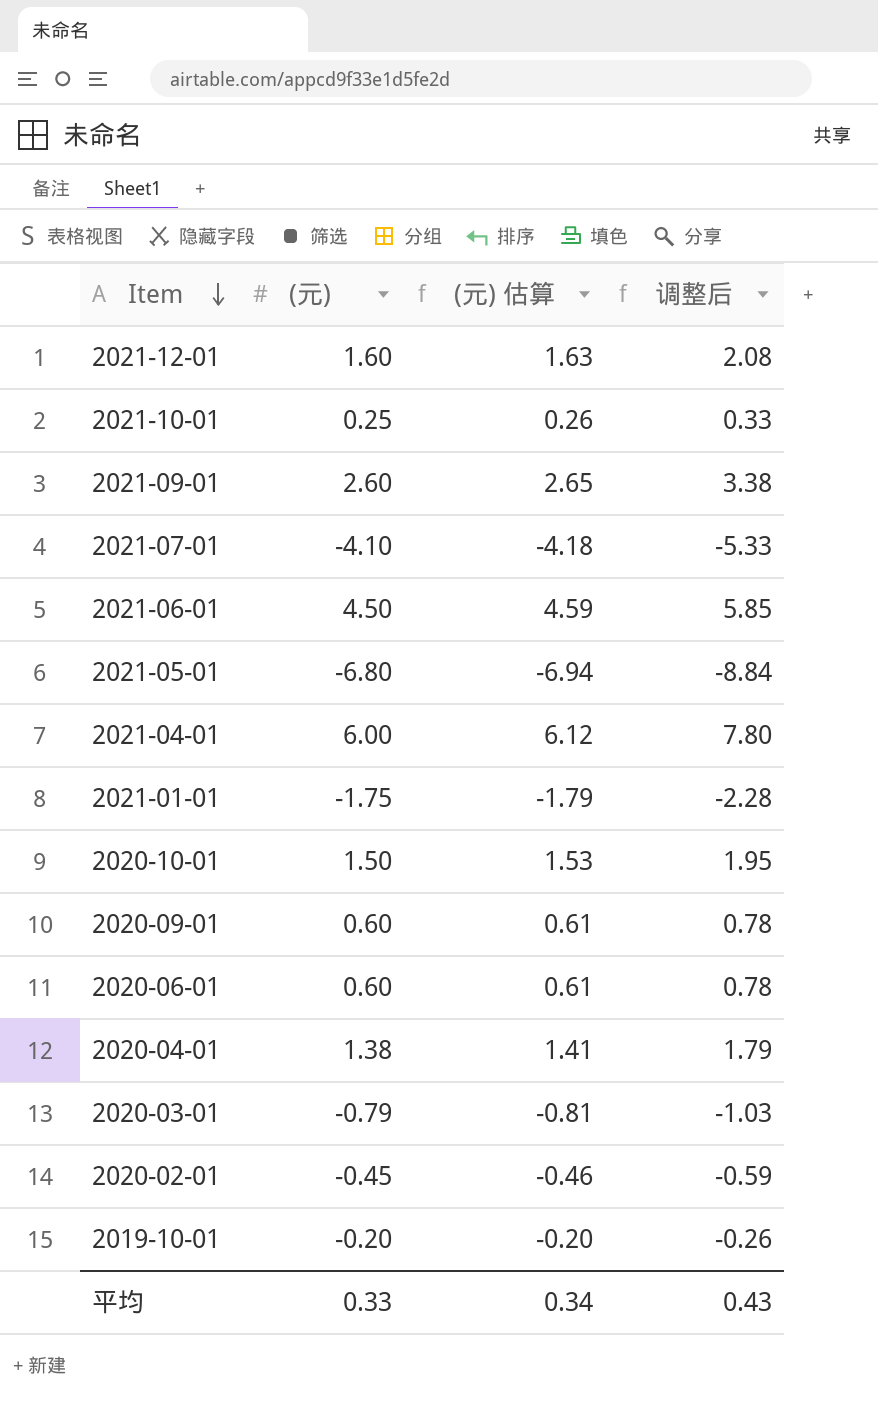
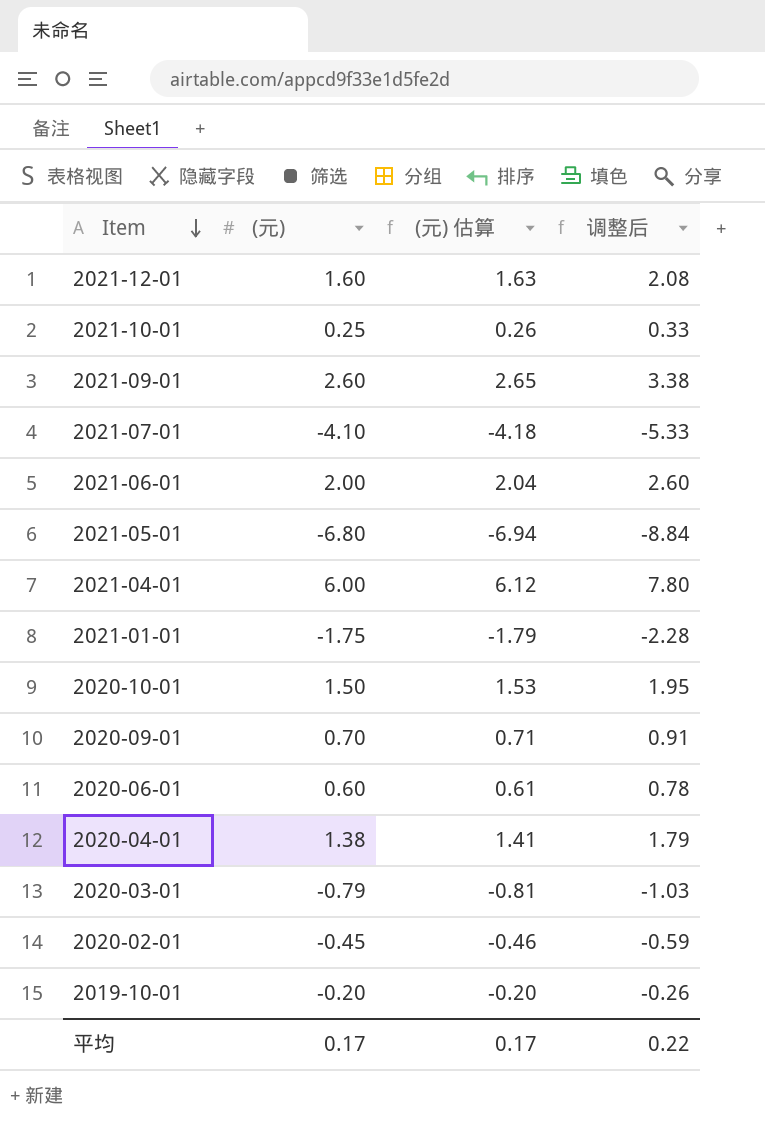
2021-06-01 | (元): 4.50 -> 2.00
2021-06-01 | (元) 估算: 4.59 -> 2.04
2021-06-01 | 调整后: 5.85 -> 2.60
2020-09-01 | (元): 0.60 -> 0.70
2020-09-01 | (元) 估算: 0.61 -> 0.71
2020-09-01 | 调整后: 0.78 -> 0.91
平均 | (元): 0.33 -> 0.17
平均 | (元) 估算: 0.34 -> 0.17
平均 | 调整后: 0.43 -> 0.22

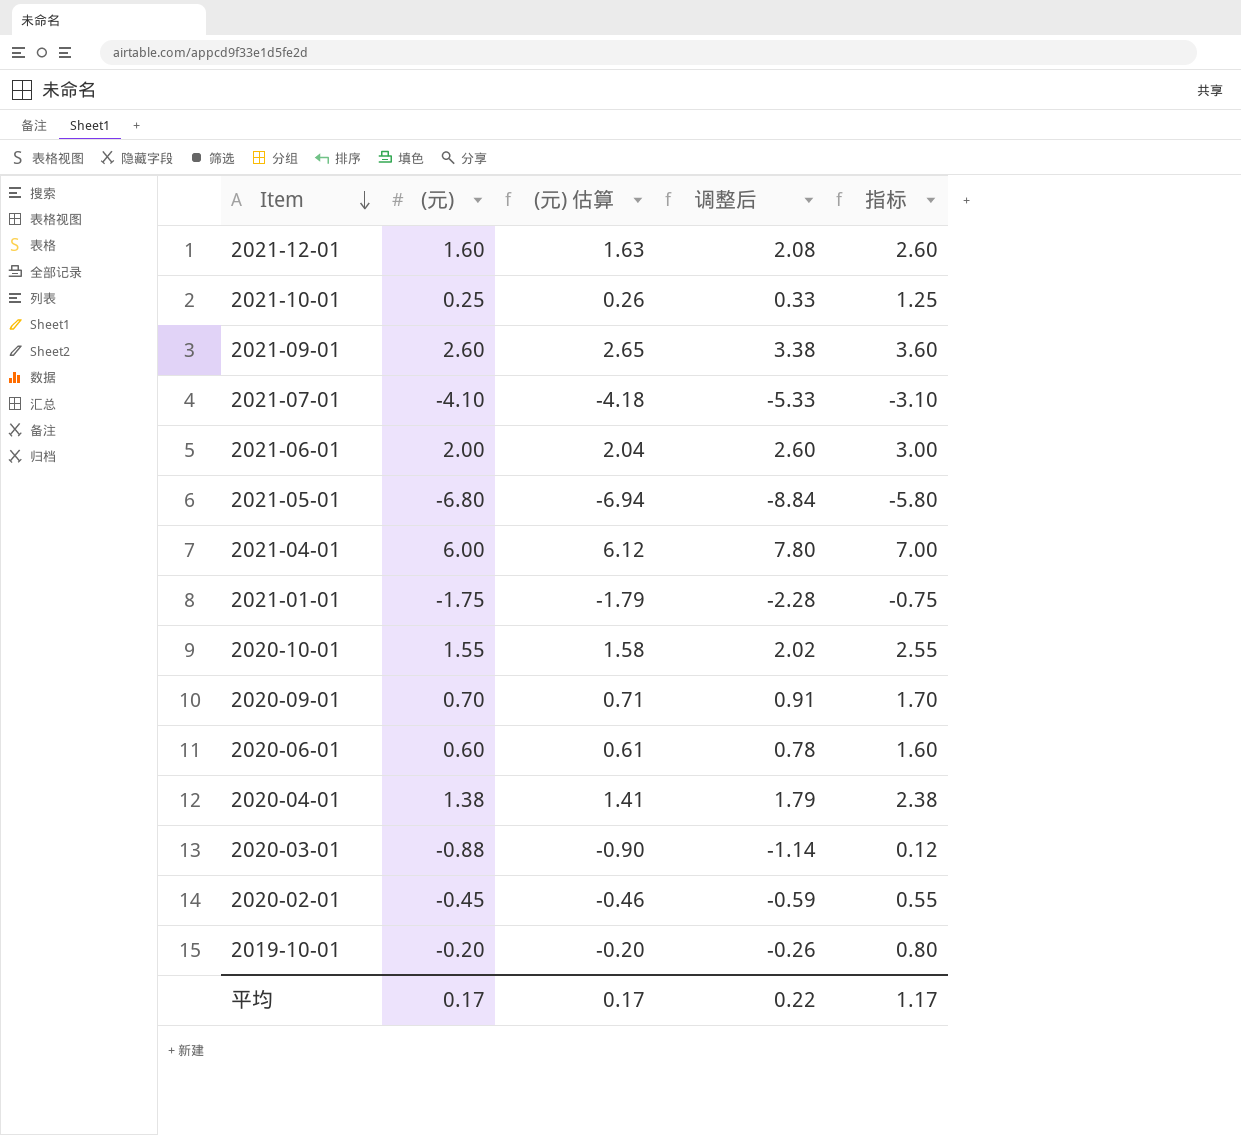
column 指标 | formula: none -> [(元)] + 1
2020-10-01 | (元): 1.50 -> 1.55
2020-10-01 | (元) 估算: 1.53 -> 1.58
2020-10-01 | 调整后: 1.95 -> 2.02
2020-03-01 | (元): -0.79 -> -0.88
2020-03-01 | (元) 估算: -0.81 -> -0.90
2020-03-01 | 调整后: -1.03 -> -1.14

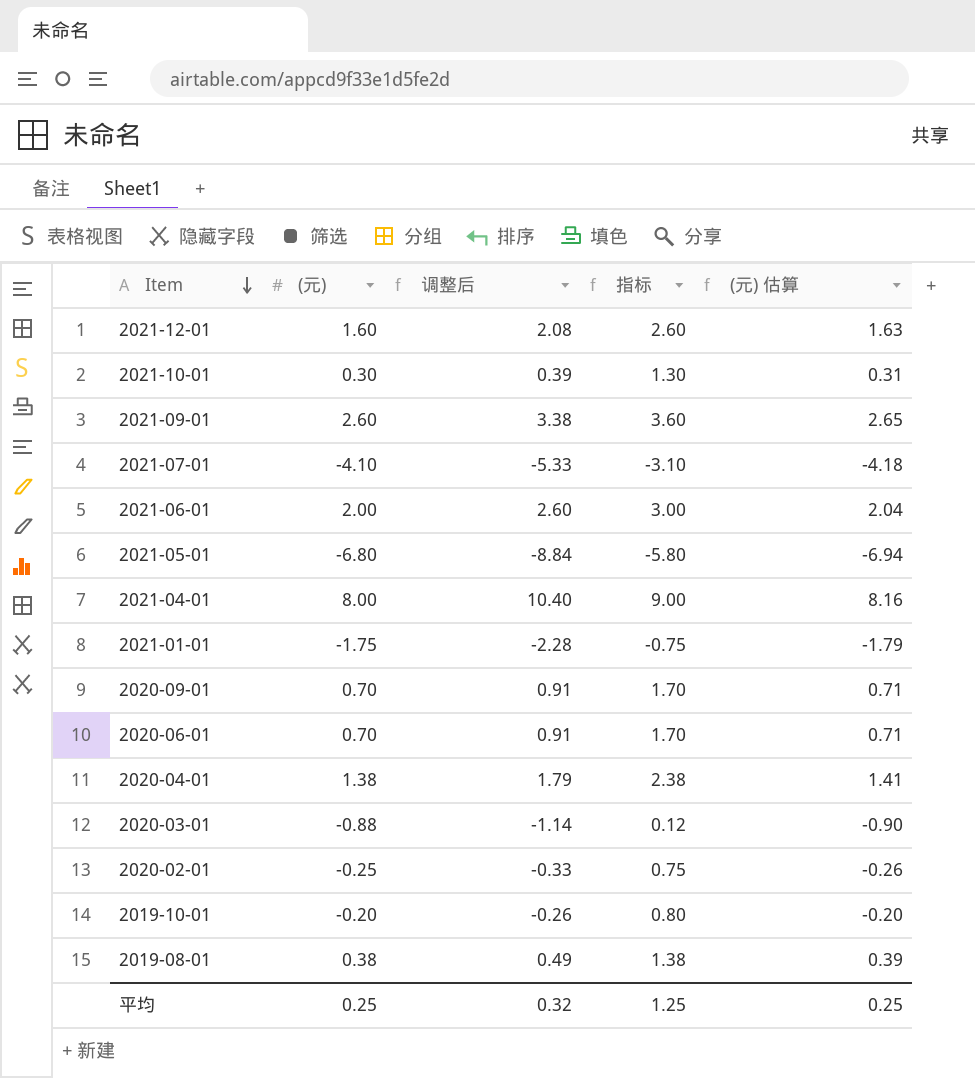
column (元) 估算 | position: 3 -> 5
row 2020-10-01: 1.55 | 1.58 | 2.02 | 2.55 -> none
2021-10-01 | (元): 0.25 -> 0.30
2021-10-01 | 调整后: 0.33 -> 0.39
2021-10-01 | 指标: 1.25 -> 1.30
2021-10-01 | (元) 估算: 0.26 -> 0.31
2021-04-01 | (元): 6.00 -> 8.00
2021-04-01 | 调整后: 7.80 -> 10.40
2021-04-01 | 指标: 7.00 -> 9.00
2021-04-01 | (元) 估算: 6.12 -> 8.16
2020-06-01 | (元): 0.60 -> 0.70
2020-06-01 | 调整后: 0.78 -> 0.91
2020-06-01 | 指标: 1.60 -> 1.70
2020-06-01 | (元) 估算: 0.61 -> 0.71
2020-02-01 | (元): -0.45 -> -0.25
2020-02-01 | 调整后: -0.59 -> -0.33
2020-02-01 | 指标: 0.55 -> 0.75
2020-02-01 | (元) 估算: -0.46 -> -0.26
row 2019-08-01: none -> 0.38 | 0.49 | 1.38 | 0.39
平均 | (元): 0.17 -> 0.25
平均 | 调整后: 0.22 -> 0.32
平均 | 指标: 1.17 -> 1.25
平均 | (元) 估算: 0.17 -> 0.25

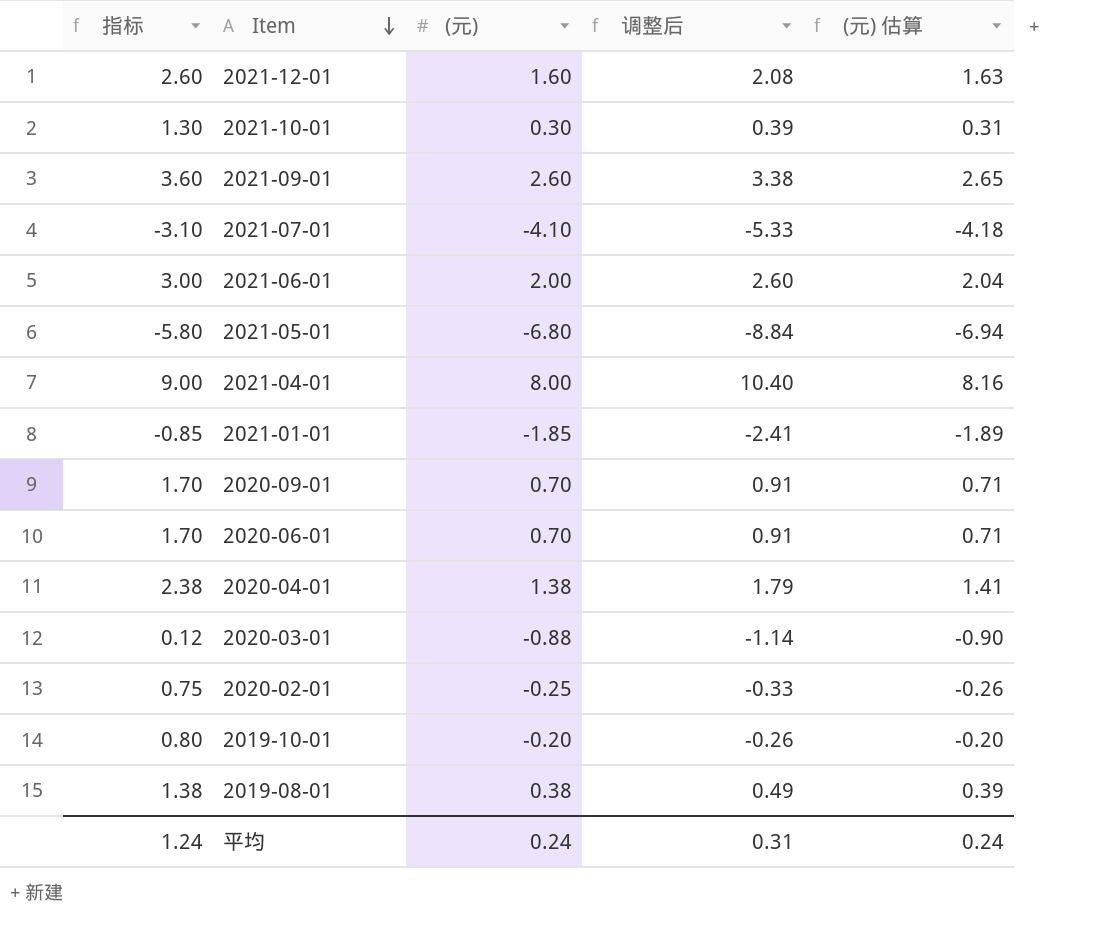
column 指标 | position: 4 -> 1
2021-01-01 | 指标: -0.75 -> -0.85
2021-01-01 | (元): -1.75 -> -1.85
2021-01-01 | 调整后: -2.28 -> -2.41
2021-01-01 | (元) 估算: -1.79 -> -1.89
平均 | 指标: 1.25 -> 1.24
平均 | (元): 0.25 -> 0.24
平均 | 调整后: 0.32 -> 0.31
平均 | (元) 估算: 0.25 -> 0.24

